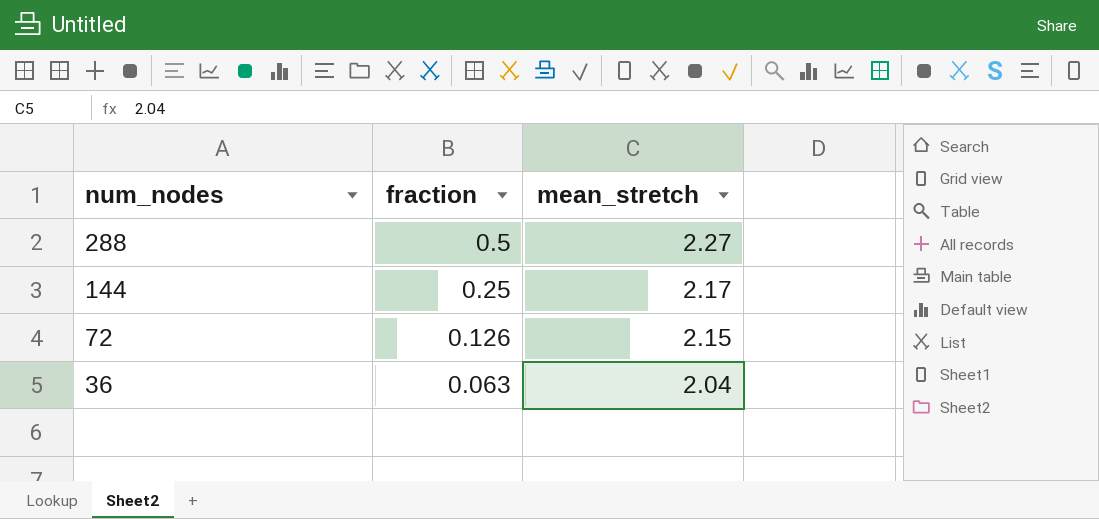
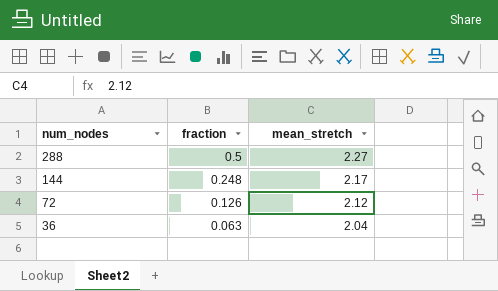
144 | fraction: 0.25 -> 0.248
72 | mean_stretch: 2.15 -> 2.12

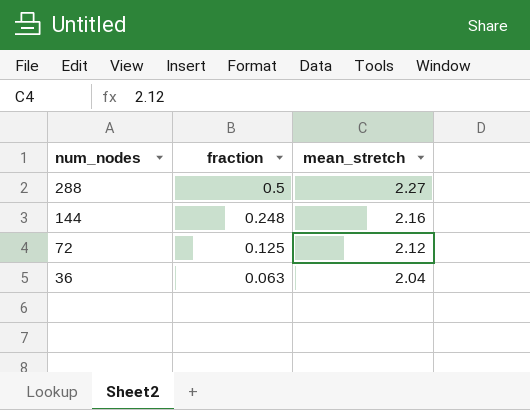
144 | mean_stretch: 2.17 -> 2.16
72 | fraction: 0.126 -> 0.125

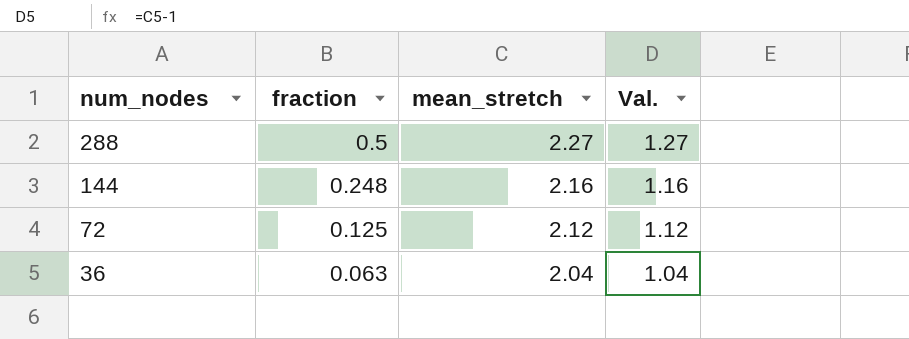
column Val. | formula: none -> [mean_stretch] - 1

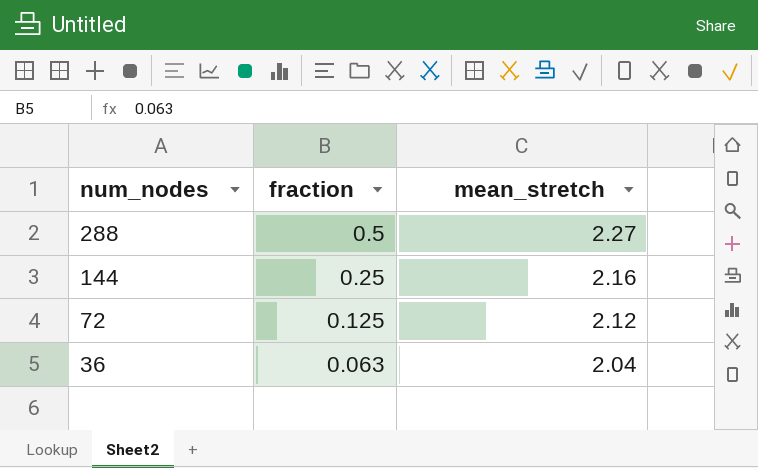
column Val. | formula: [mean_stretch] - 1 -> none
144 | fraction: 0.248 -> 0.25

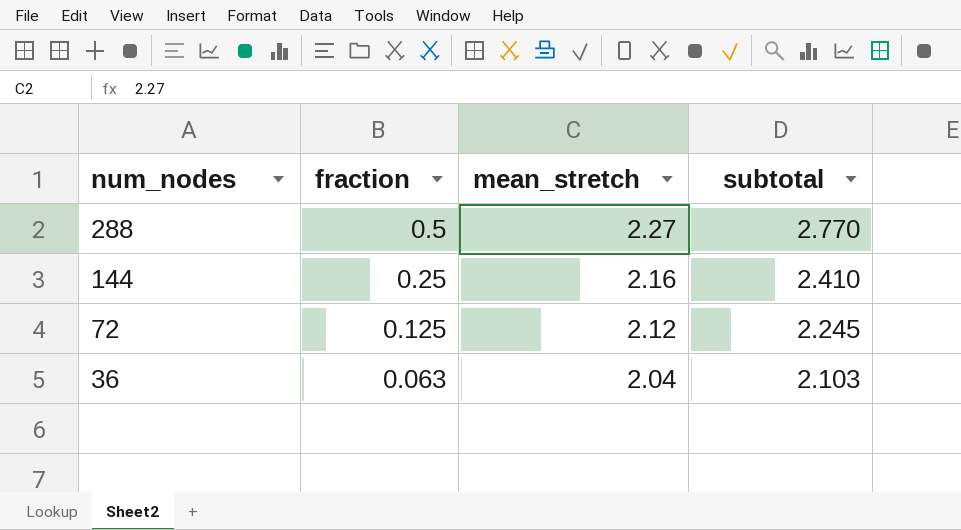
column subtotal | formula: none -> [fraction] + [mean_stretch]

